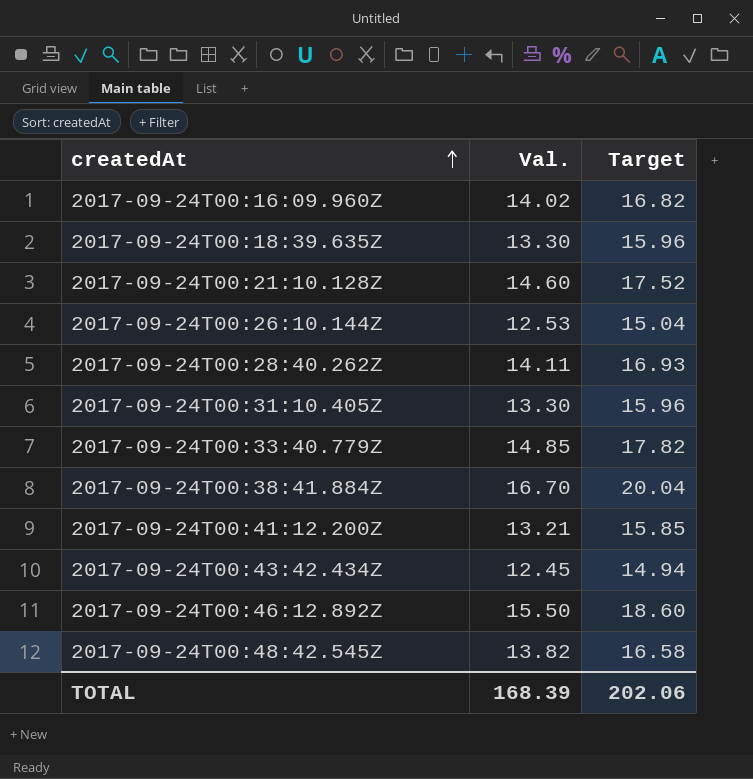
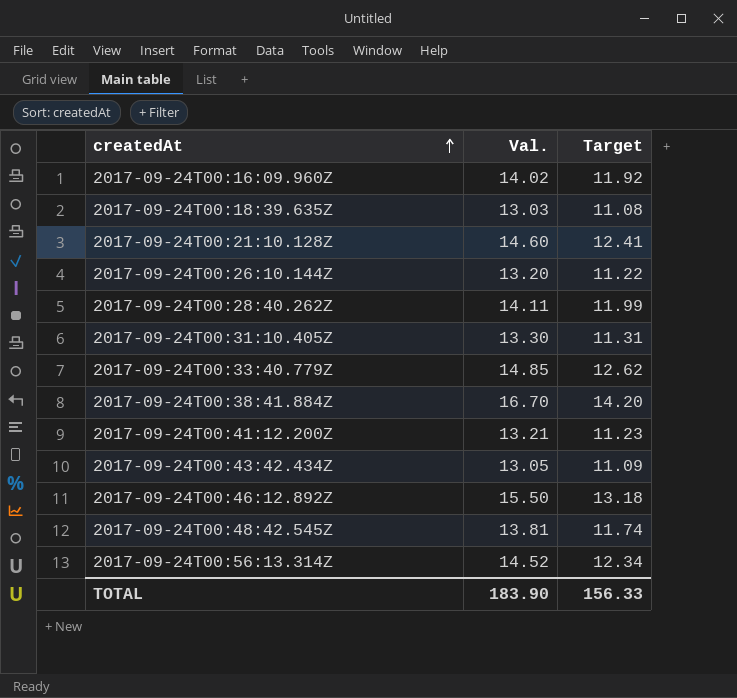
column Target | formula: [Val.] * 1.2 -> [Val.] * 0.85
2017-09-24T00:18:39.635Z | Val.: 13.30 -> 13.03
2017-09-24T00:26:10.144Z | Val.: 12.53 -> 13.20
2017-09-24T00:43:42.434Z | Val.: 12.45 -> 13.05
2017-09-24T00:48:42.545Z | Val.: 13.82 -> 13.81
row 2017-09-24T00:56:13.314Z: none -> 14.52 | 12.34
TOTAL | Val.: 168.39 -> 183.90
TOTAL | Target: 202.06 -> 156.33

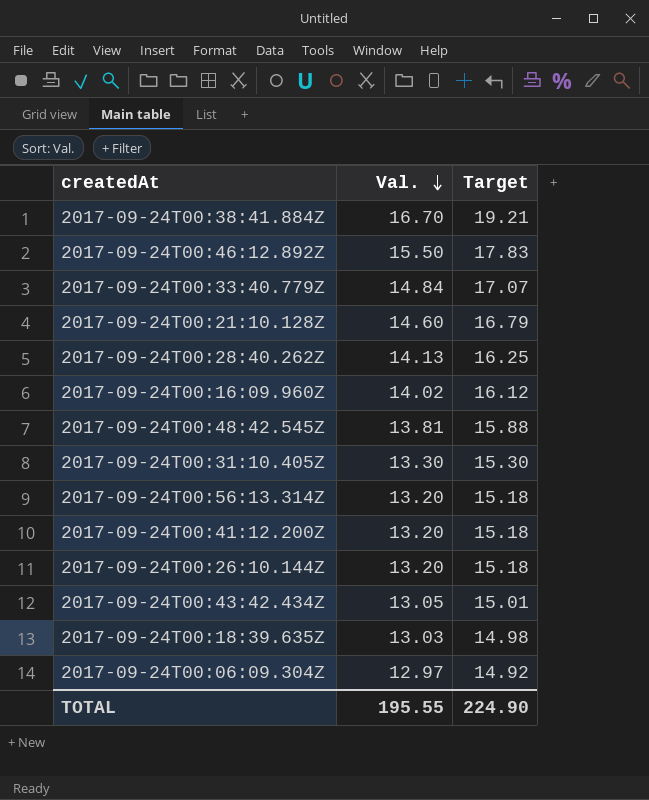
row order: createdAt ascending -> Val. descending
column Target | formula: [Val.] * 0.85 -> [Val.] * 1.15
2017-09-24T00:33:40.779Z | Val.: 14.85 -> 14.84
2017-09-24T00:28:40.262Z | Val.: 14.11 -> 14.13
2017-09-24T00:56:13.314Z | Val.: 14.52 -> 13.20
2017-09-24T00:41:12.200Z | Val.: 13.21 -> 13.20
row 2017-09-24T00:06:09.304Z: none -> 12.97 | 14.92
TOTAL | Val.: 183.90 -> 195.55
TOTAL | Target: 156.33 -> 224.90

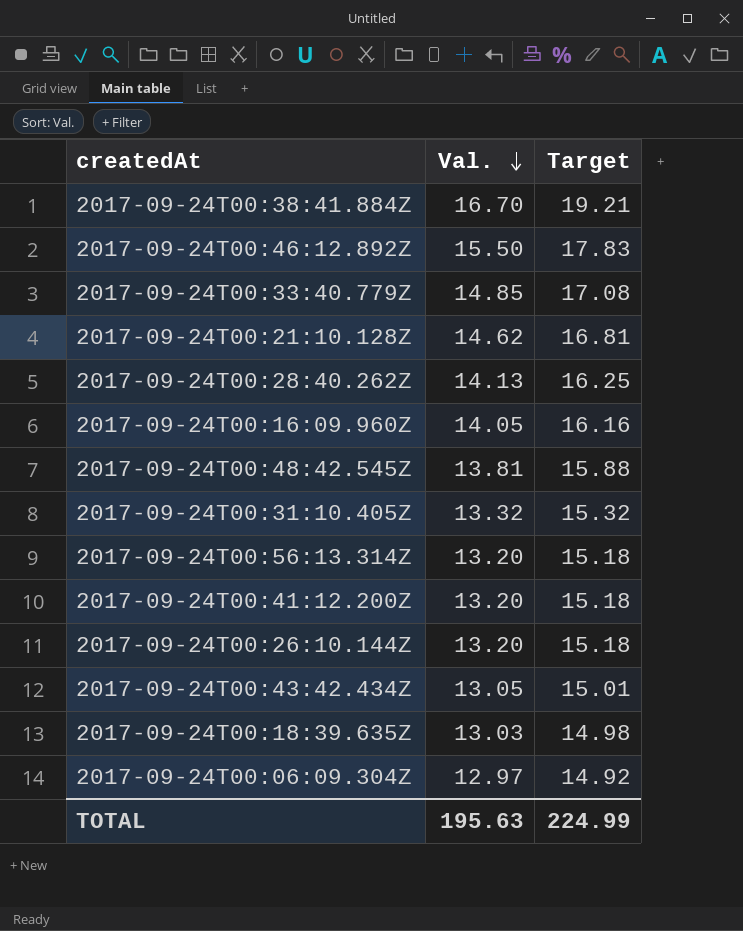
2017-09-24T00:33:40.779Z | Val.: 14.84 -> 14.85
2017-09-24T00:33:40.779Z | Target: 17.07 -> 17.08
2017-09-24T00:21:10.128Z | Val.: 14.60 -> 14.62
2017-09-24T00:21:10.128Z | Target: 16.79 -> 16.81
2017-09-24T00:16:09.960Z | Val.: 14.02 -> 14.05
2017-09-24T00:16:09.960Z | Target: 16.12 -> 16.16
2017-09-24T00:31:10.405Z | Val.: 13.30 -> 13.32
2017-09-24T00:31:10.405Z | Target: 15.30 -> 15.32
TOTAL | Val.: 195.55 -> 195.63
TOTAL | Target: 224.90 -> 224.99

